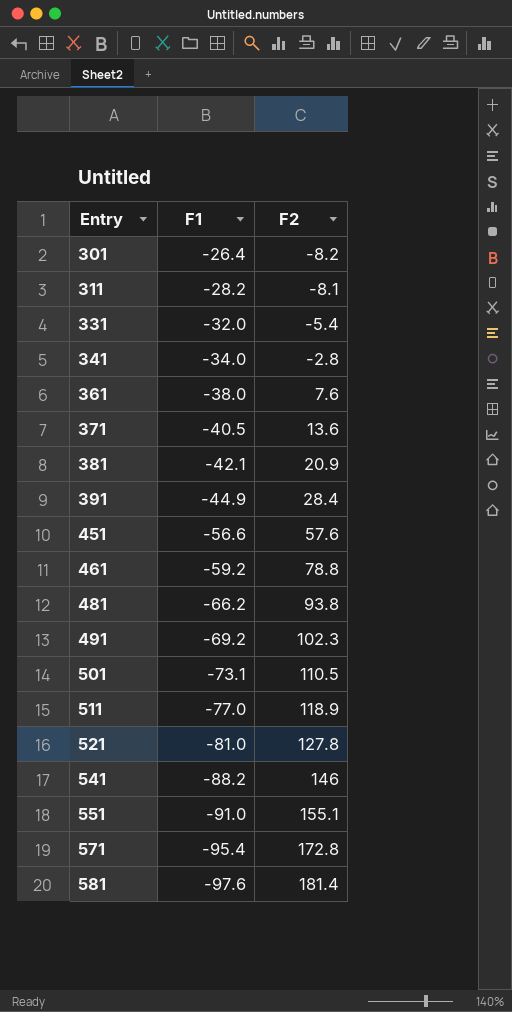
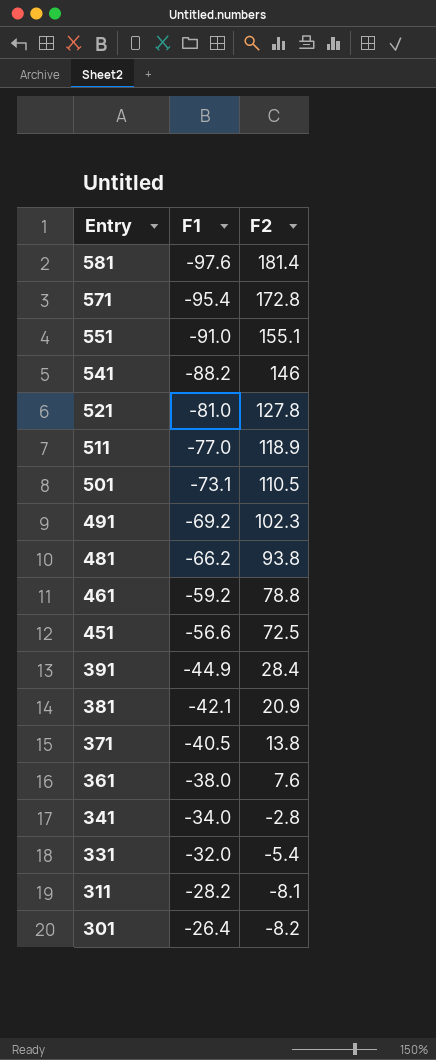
row order: Entry ascending -> Entry descending
451 | F2: 57.6 -> 72.5
371 | F2: 13.6 -> 13.8

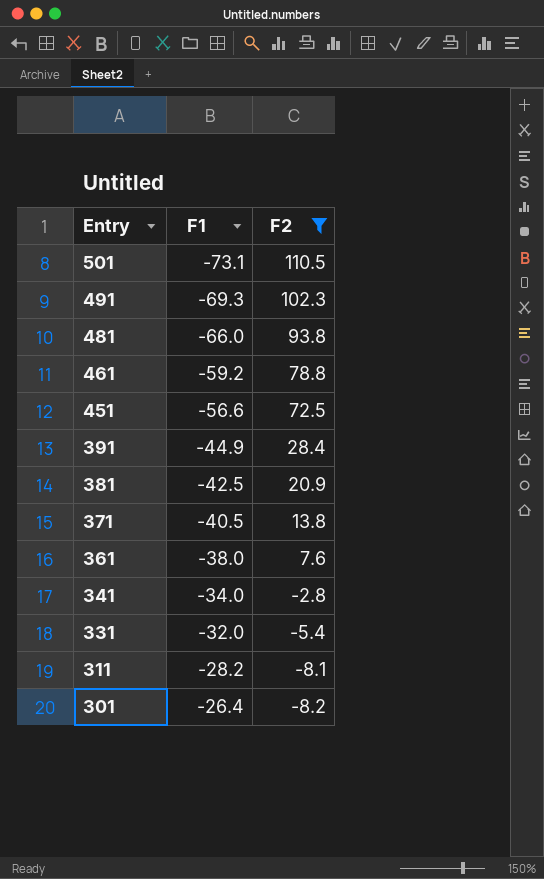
filter: none -> F2 <= 110.5
491 | F1: -69.2 -> -69.3
481 | F1: -66.2 -> -66.0
381 | F1: -42.1 -> -42.5

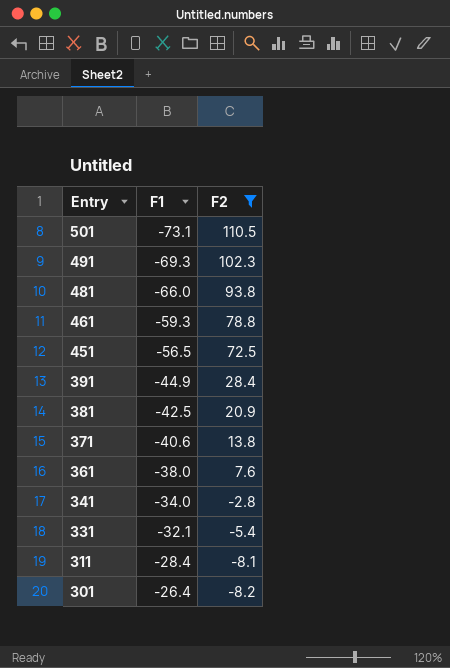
461 | F1: -59.2 -> -59.3
451 | F1: -56.6 -> -56.5
371 | F1: -40.5 -> -40.6
331 | F1: -32.0 -> -32.1
311 | F1: -28.2 -> -28.4

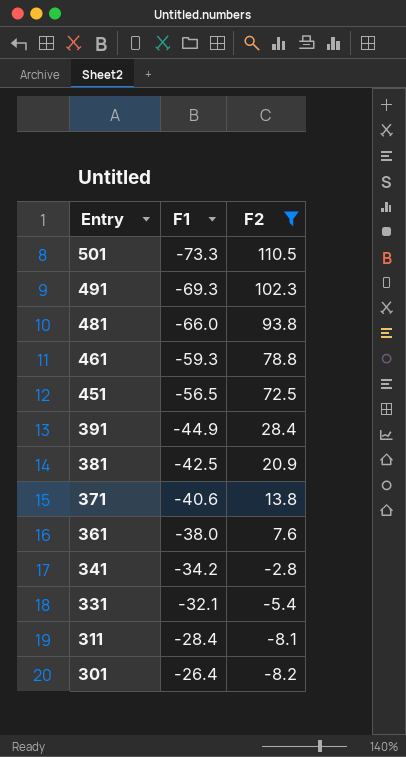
501 | F1: -73.1 -> -73.3
341 | F1: -34.0 -> -34.2

